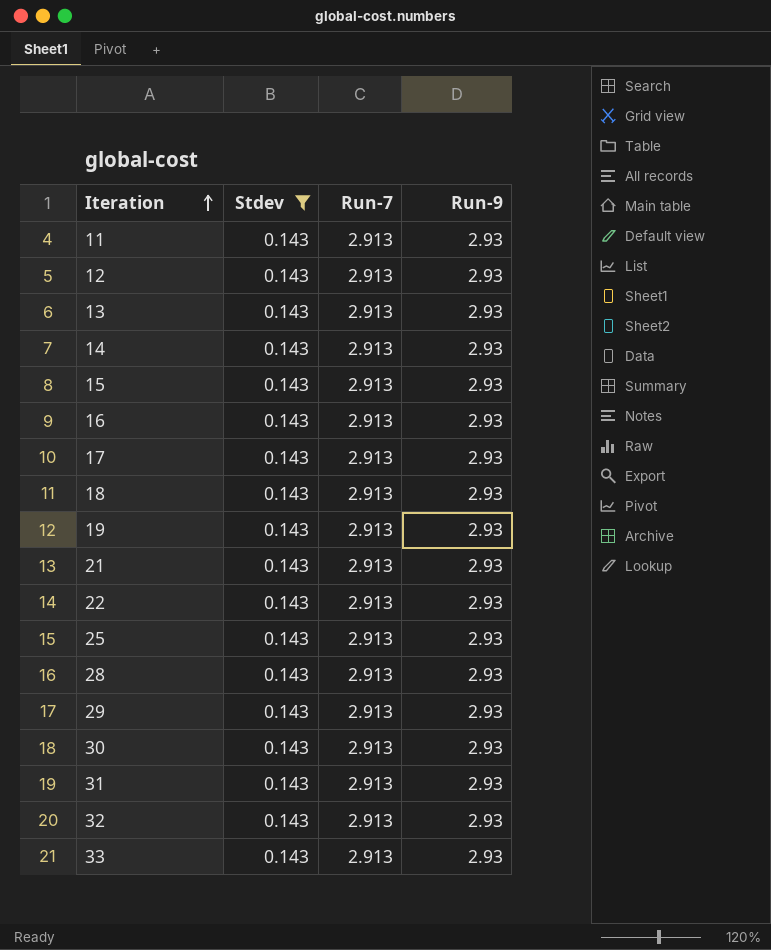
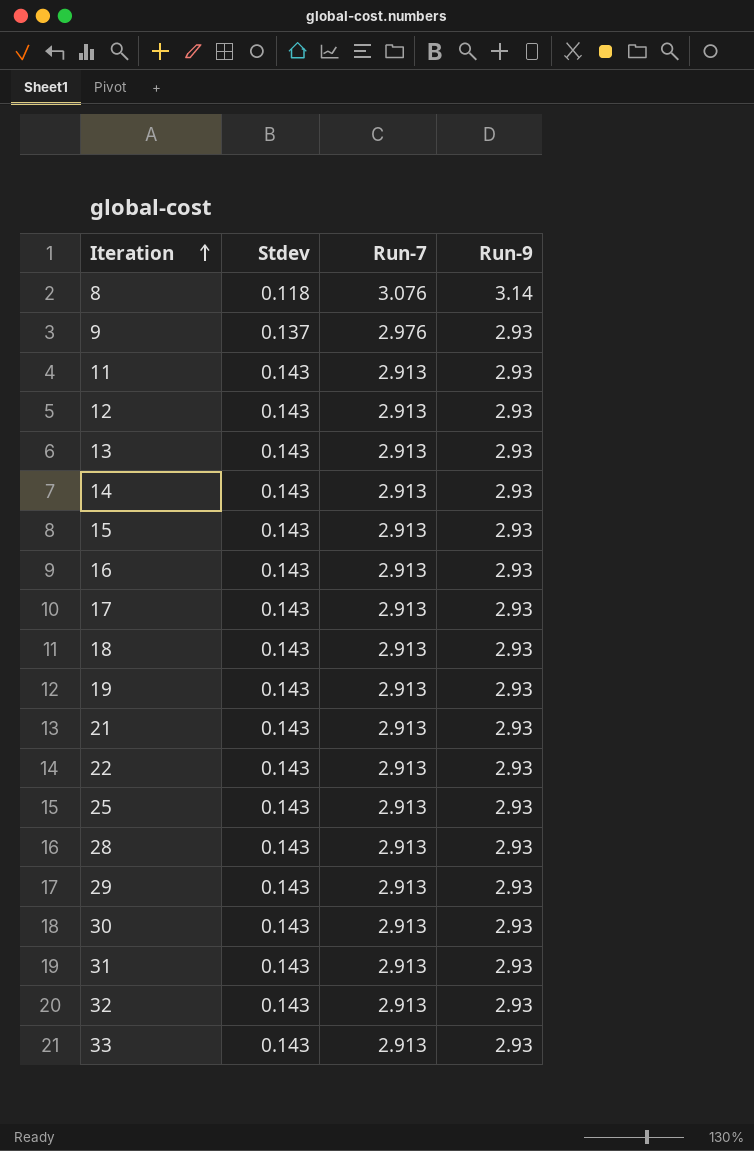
filter: Stdev = 0.143 -> none

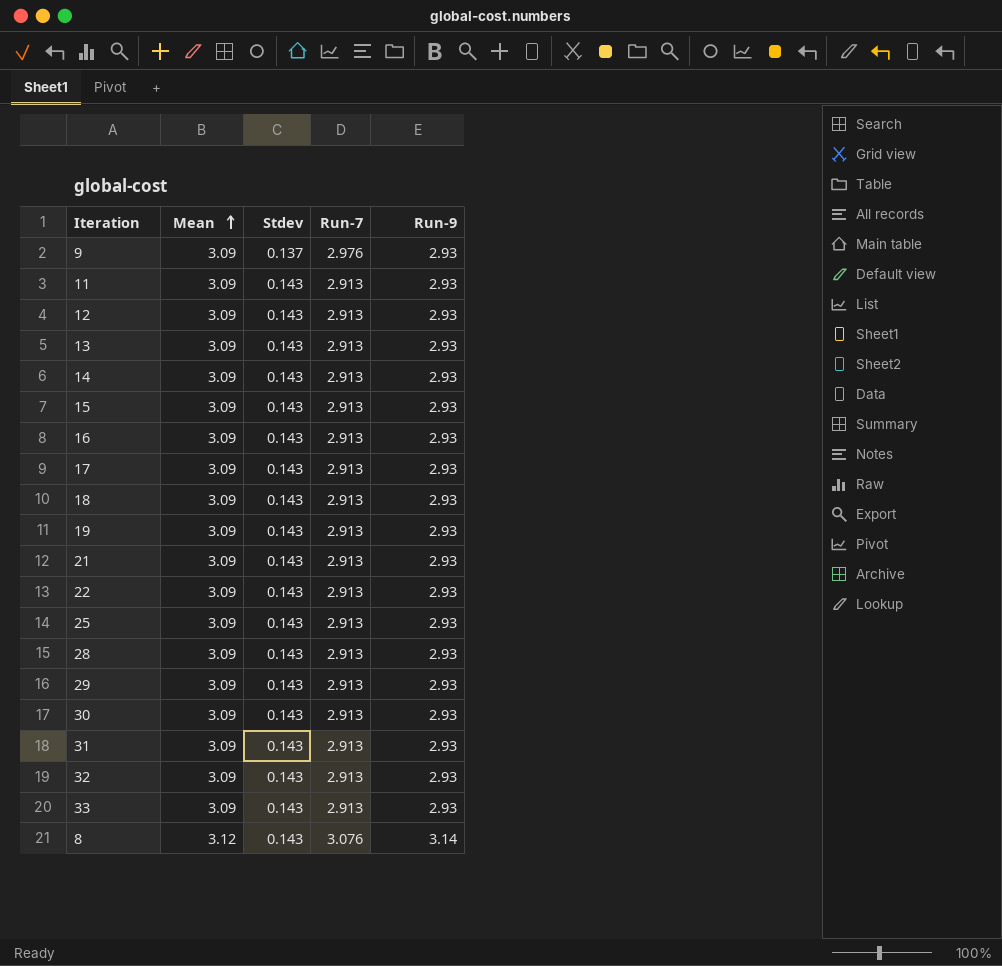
row order: Iteration ascending -> Mean ascending
column Mean | position: none -> 2
8 | Stdev: 0.118 -> 0.143

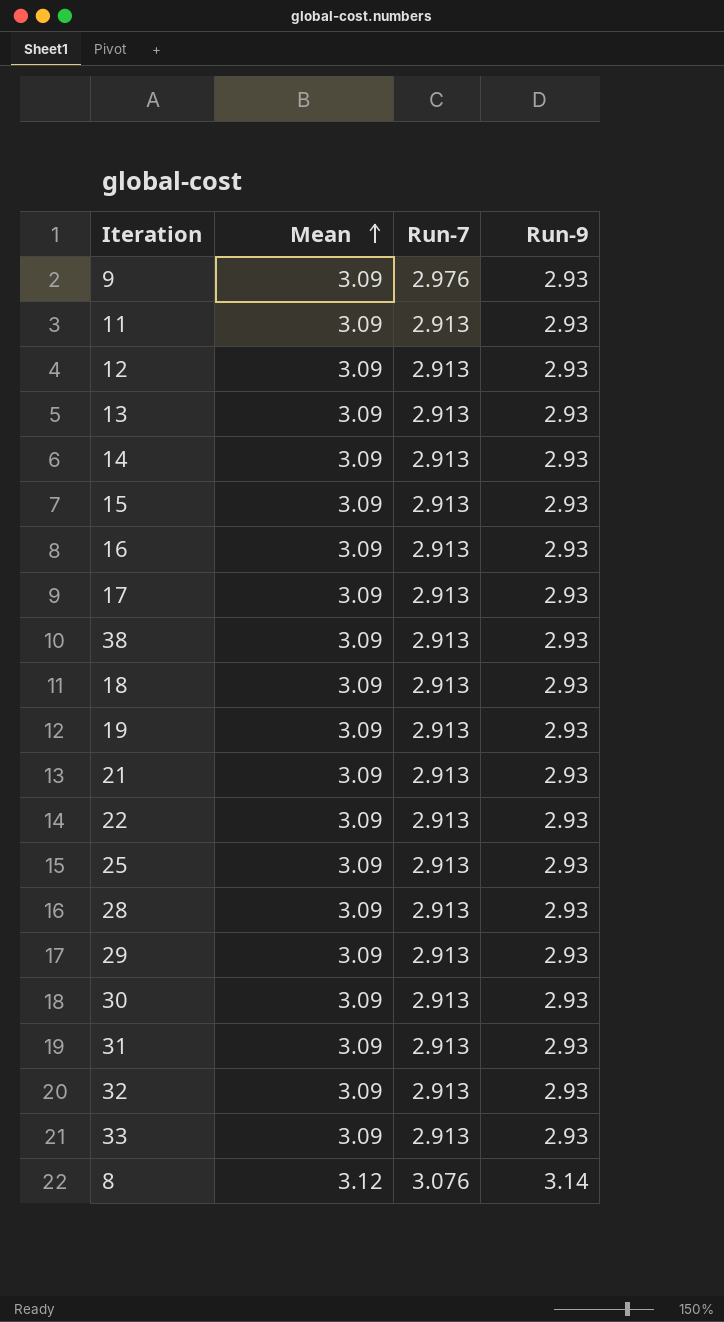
column Stdev | position: 3 -> none
row 38: none -> 3.09 | 2.913 | 2.93

